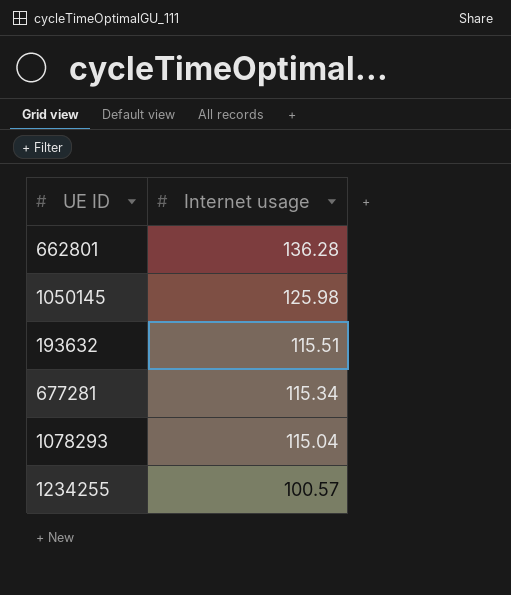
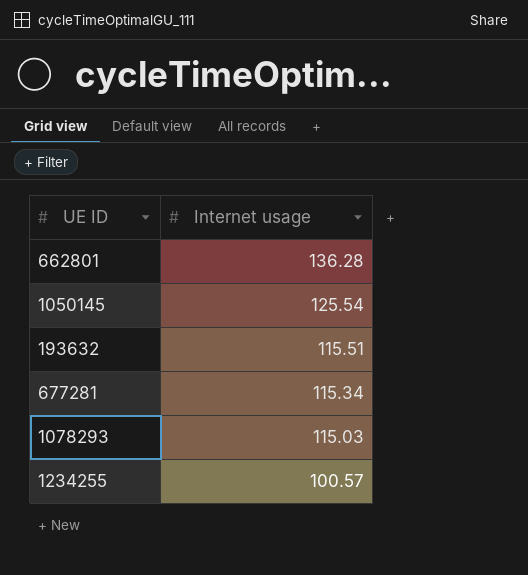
1050145 | Internet usage: 125.98 -> 125.54
1078293 | Internet usage: 115.04 -> 115.03

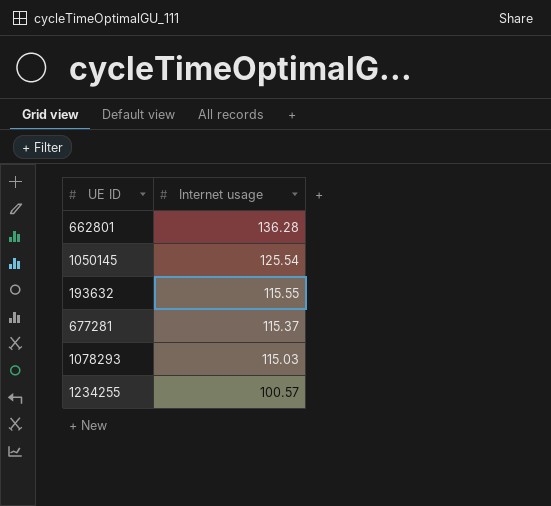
193632 | Internet usage: 115.51 -> 115.55
677281 | Internet usage: 115.34 -> 115.37

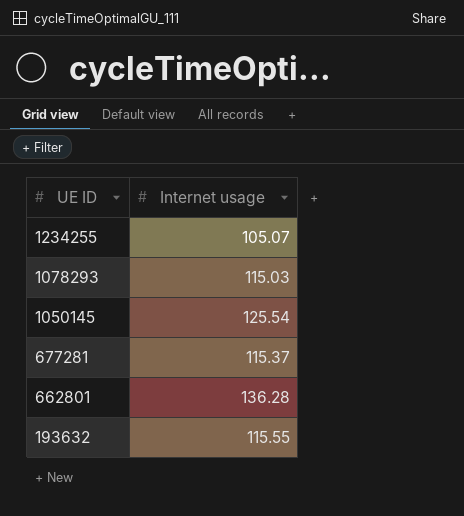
row order: Internet usage descending -> UE ID descending
1234255 | Internet usage: 100.57 -> 105.07

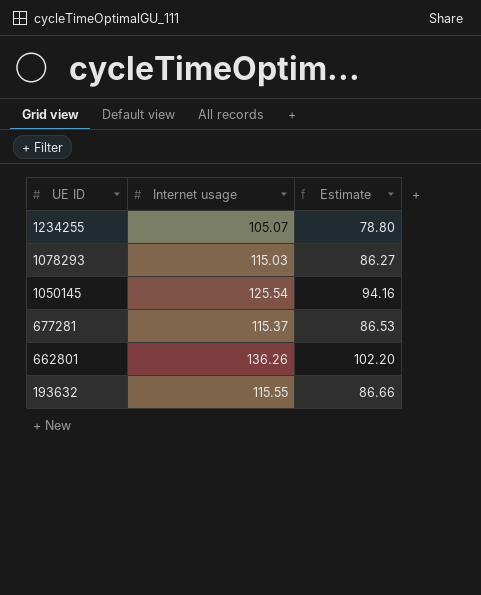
column Estimate | formula: none -> [Internet usage] * 0.75
662801 | Internet usage: 136.28 -> 136.26

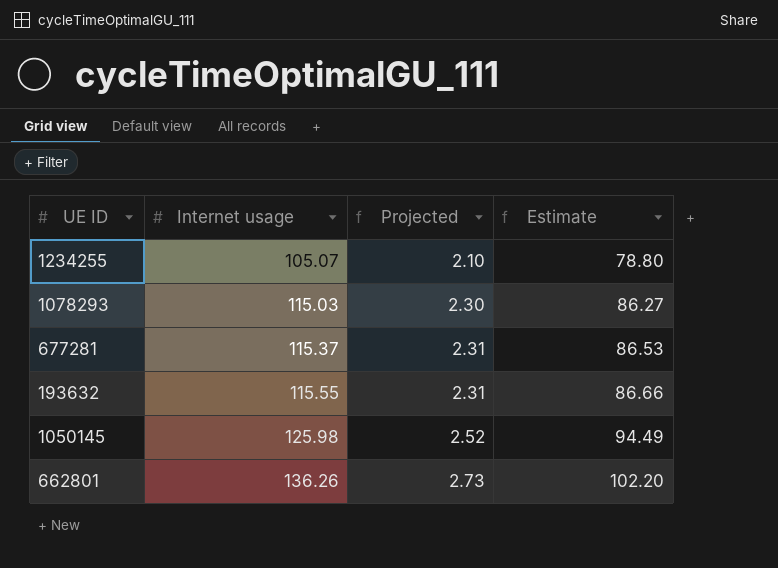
row order: UE ID descending -> Internet usage ascending
column Projected | formula: none -> [Internet usage] * 0.02
1050145 | Internet usage: 125.54 -> 125.98
1050145 | Estimate: 94.16 -> 94.49

